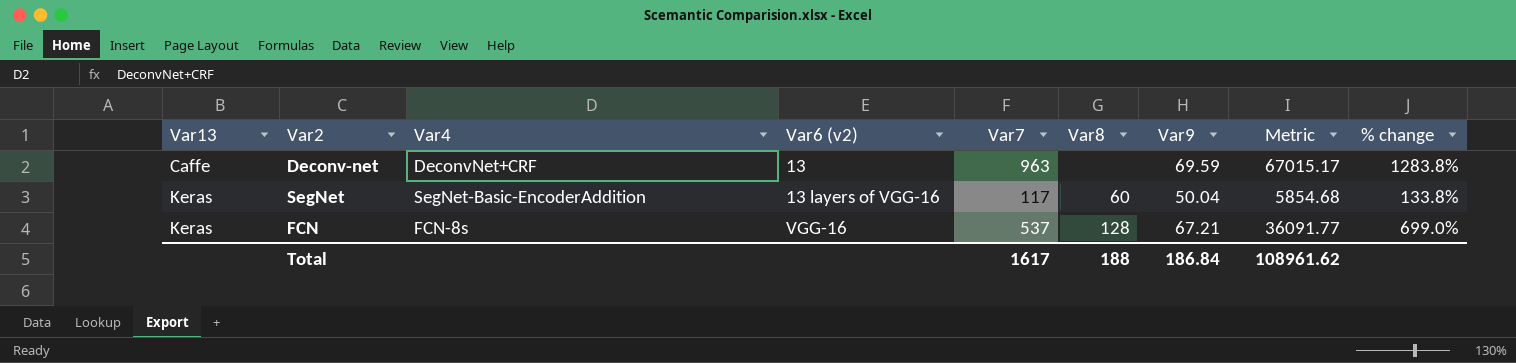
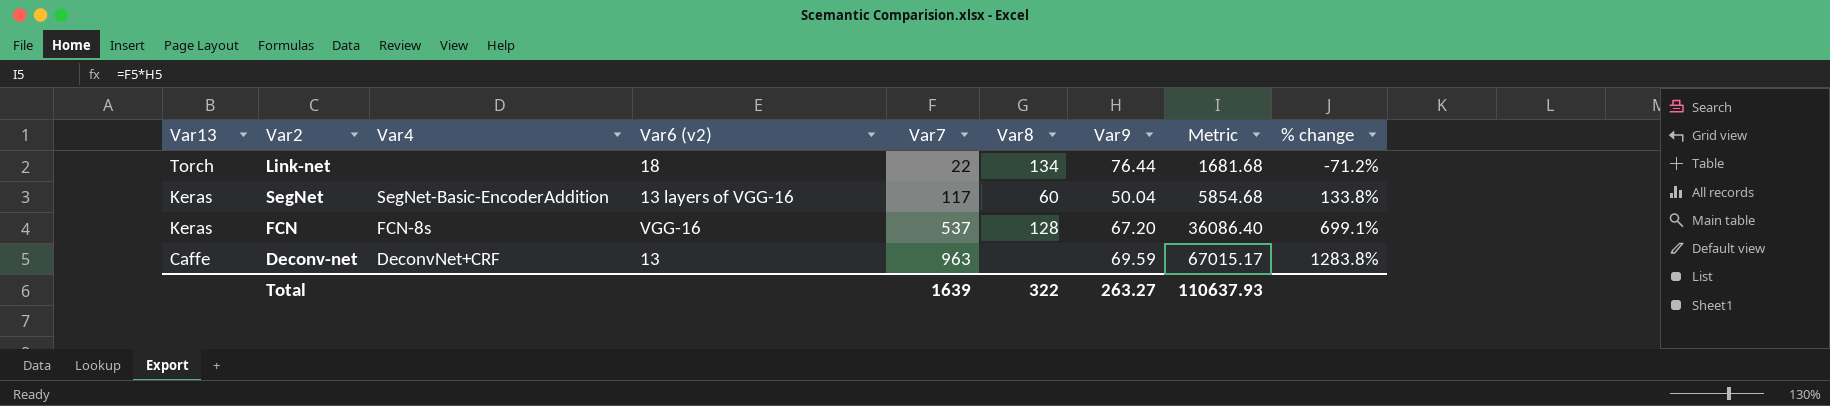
row order: Var13 ascending -> Var13 descending
row Link-net: none -> Torch | none | 18 | 22 | 134 | 76.44 | 1681.68 | -71.2%
FCN | Var9: 67.21 -> 67.20
FCN | Metric: 36091.77 -> 36086.40
FCN | % change: 699.0% -> 699.1%
Total | Var7: 1617 -> 1639
Total | Var8: 188 -> 322
Total | Var9: 186.84 -> 263.27
Total | Metric: 108961.62 -> 110637.93

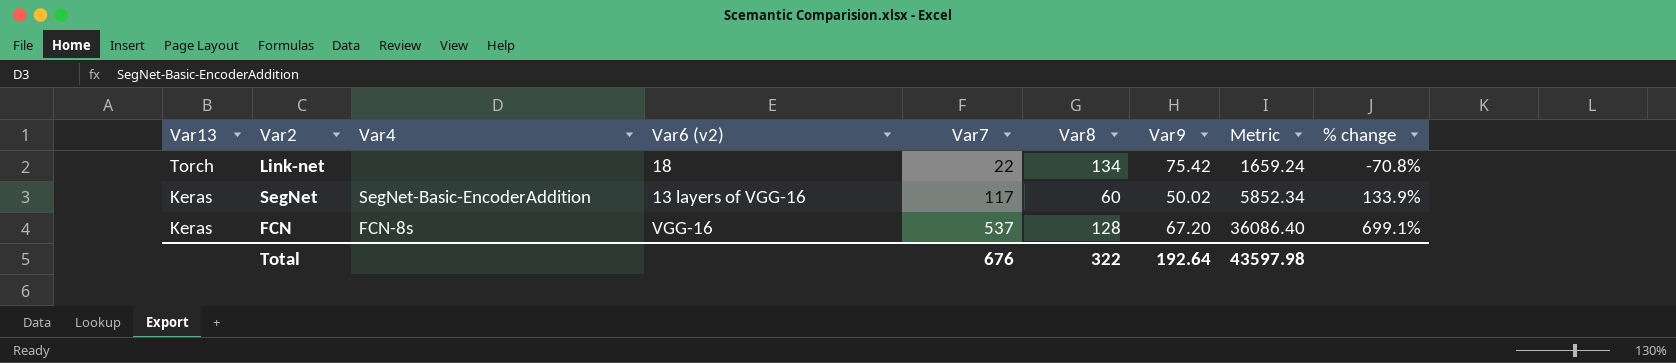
row Deconv-net: Caffe | DeconvNet+CRF | 13 | 963 | none | 69.59 | 67015.17 | 1283.8% -> none
Link-net | Var9: 76.44 -> 75.42
Link-net | Metric: 1681.68 -> 1659.24
Link-net | % change: -71.2% -> -70.8%
SegNet | Var9: 50.04 -> 50.02
SegNet | Metric: 5854.68 -> 5852.34
SegNet | % change: 133.8% -> 133.9%
Total | Var7: 1639 -> 676
Total | Var9: 263.27 -> 192.64
Total | Metric: 110637.93 -> 43597.98

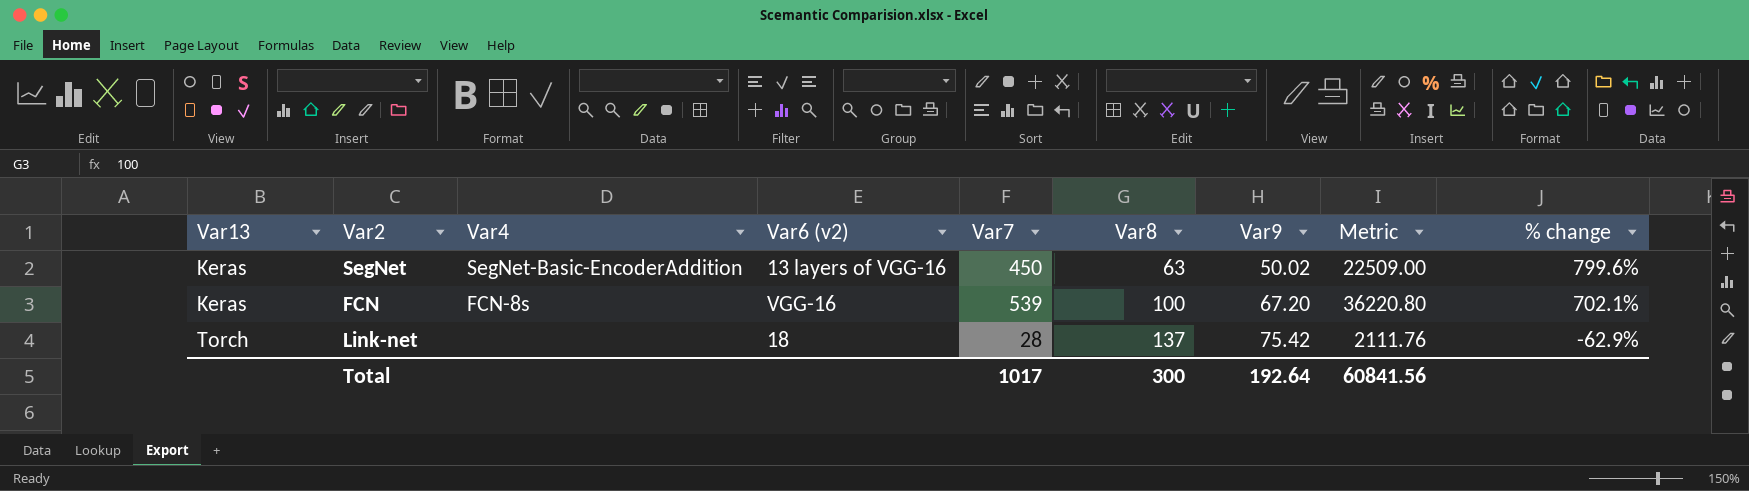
row order: Var13 descending -> Var13 ascending
SegNet | Var7: 117 -> 450
SegNet | Var8: 60 -> 63
SegNet | Metric: 5852.34 -> 22509.00
SegNet | % change: 133.9% -> 799.6%
FCN | Var7: 537 -> 539
FCN | Var8: 128 -> 100
FCN | Metric: 36086.40 -> 36220.80
FCN | % change: 699.1% -> 702.1%
Link-net | Var7: 22 -> 28
Link-net | Var8: 134 -> 137
Link-net | Metric: 1659.24 -> 2111.76
Link-net | % change: -70.8% -> -62.9%
Total | Var7: 676 -> 1017
Total | Var8: 322 -> 300
Total | Metric: 43597.98 -> 60841.56

